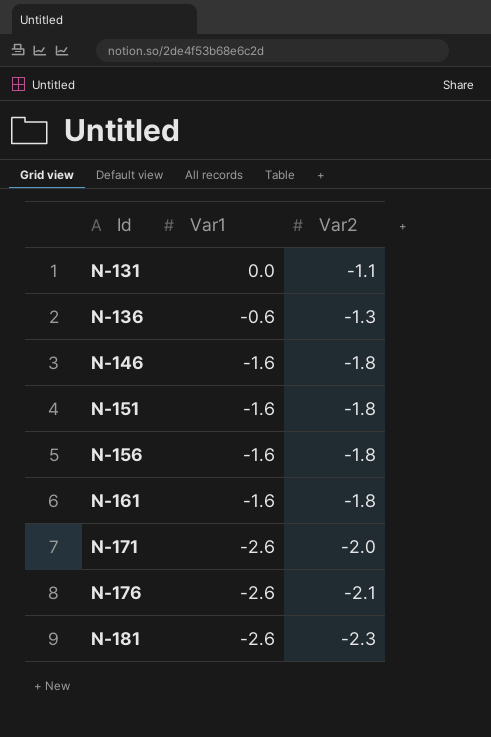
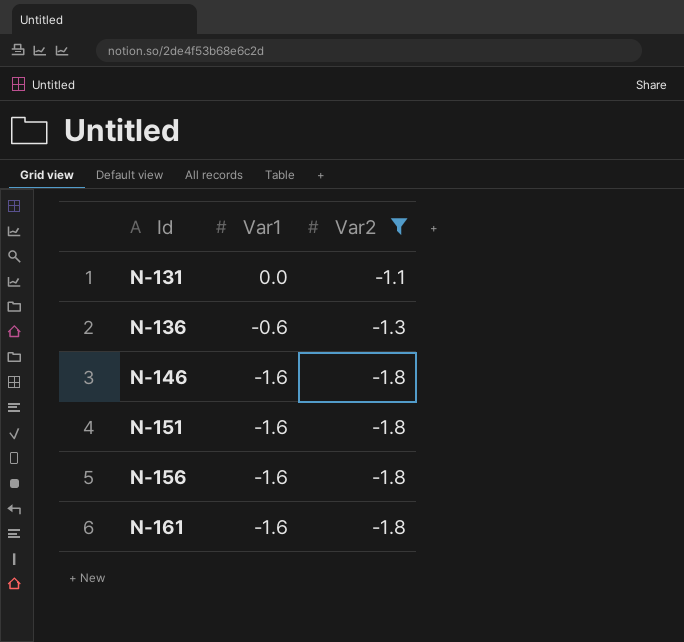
filter: none -> Var2 >= -1.8

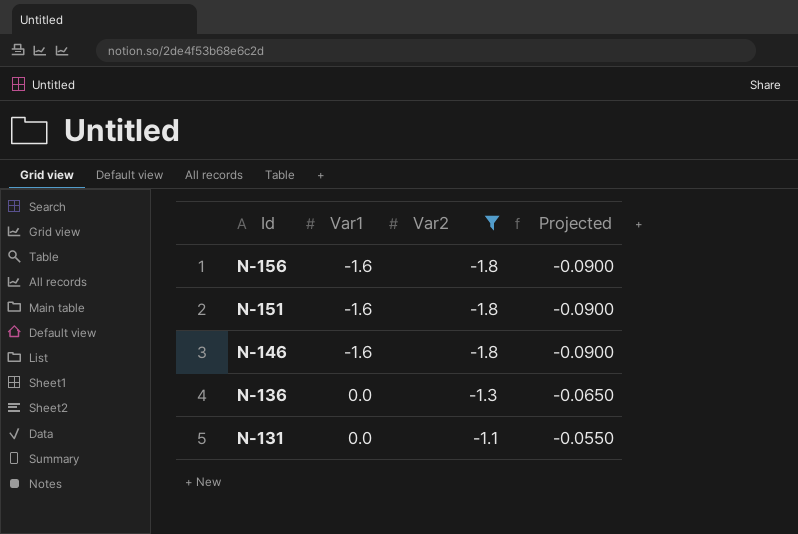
row order: Id ascending -> Id descending
column Projected | formula: none -> [Var2] * 0.05
row N-161: -1.6 | -1.8 -> none
N-136 | Var1: -0.6 -> 0.0

